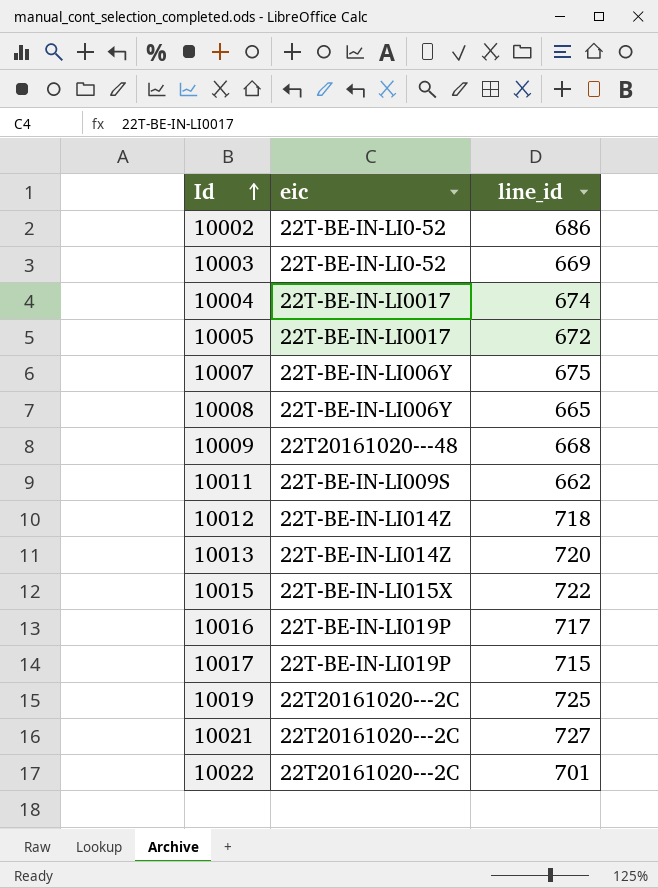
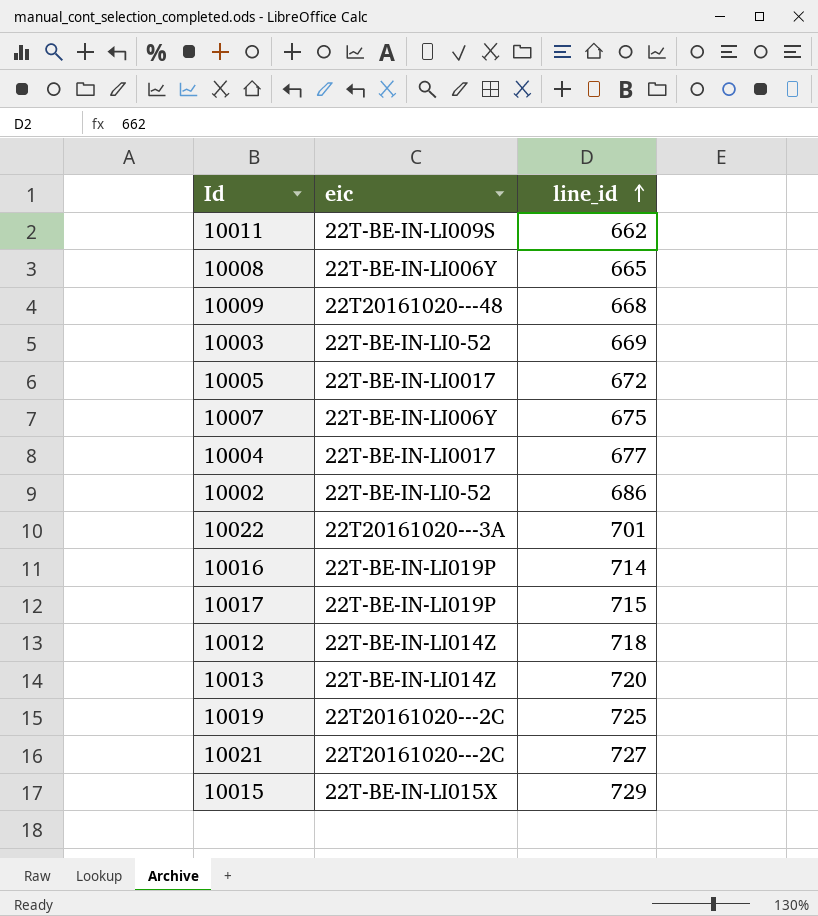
row order: Id ascending -> line_id ascending
10004 | line_id: 674 -> 677
10022 | eic: 22T20161020---2C -> 22T20161020---3A
10016 | line_id: 717 -> 714
10015 | line_id: 722 -> 729

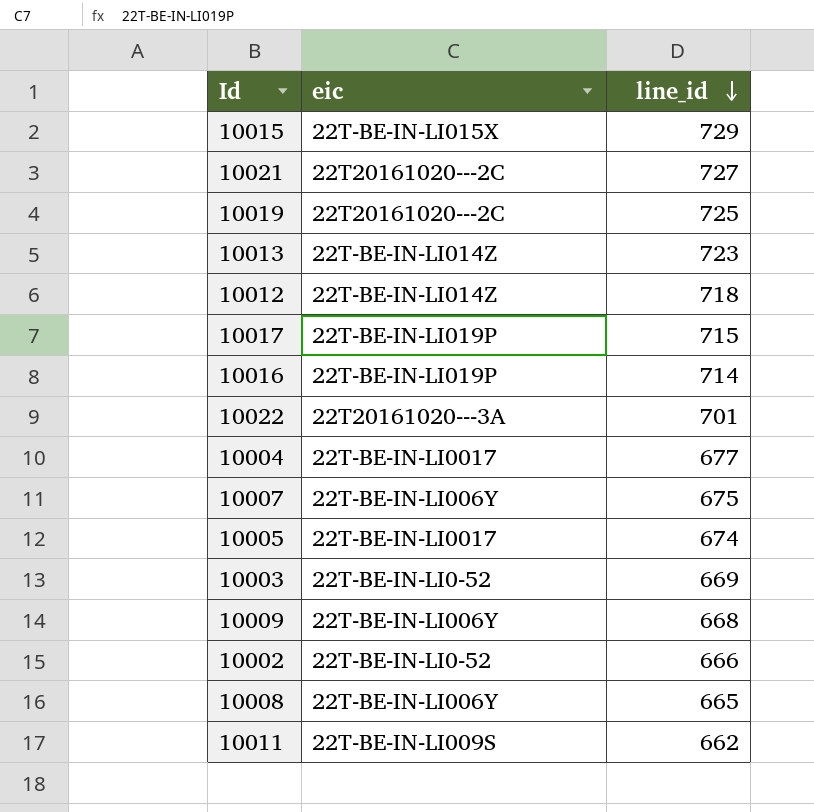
row order: line_id ascending -> line_id descending
10013 | line_id: 720 -> 723
10005 | line_id: 672 -> 674
10009 | eic: 22T20161020---48 -> 22T-BE-IN-LI006Y
10002 | line_id: 686 -> 666

